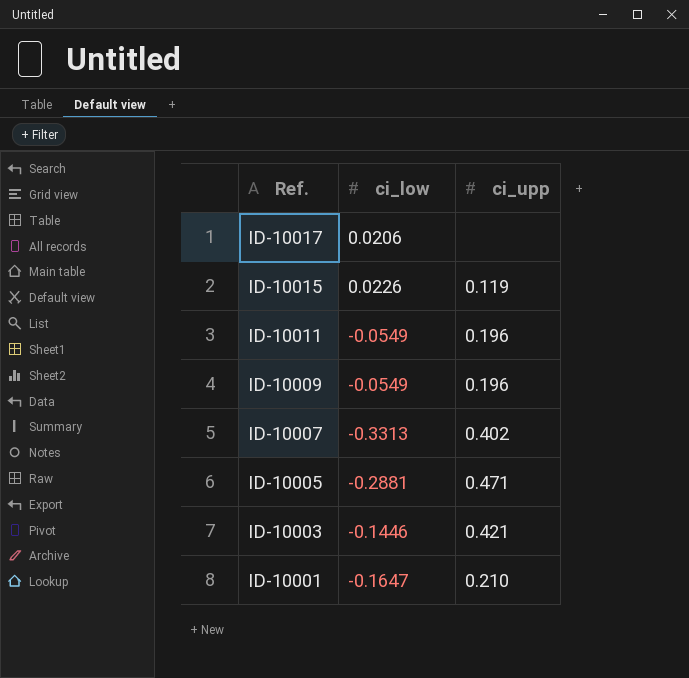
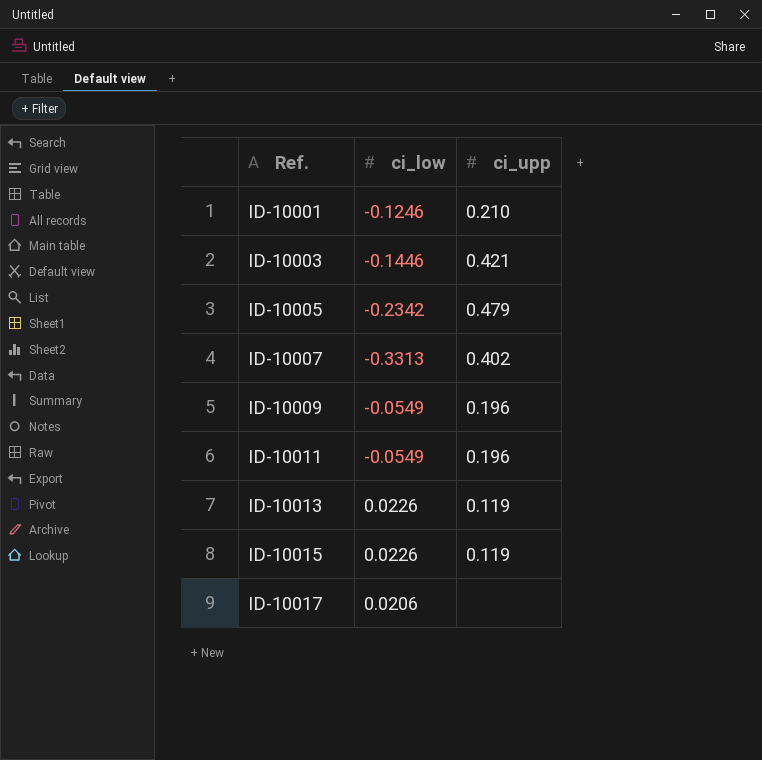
row order: Ref. descending -> Ref. ascending
ID-10001 | ci_low: -0.1647 -> -0.1246
ID-10005 | ci_low: -0.2881 -> -0.2342
ID-10005 | ci_upp: 0.471 -> 0.479
row ID-10013: none -> 0.0226 | 0.119

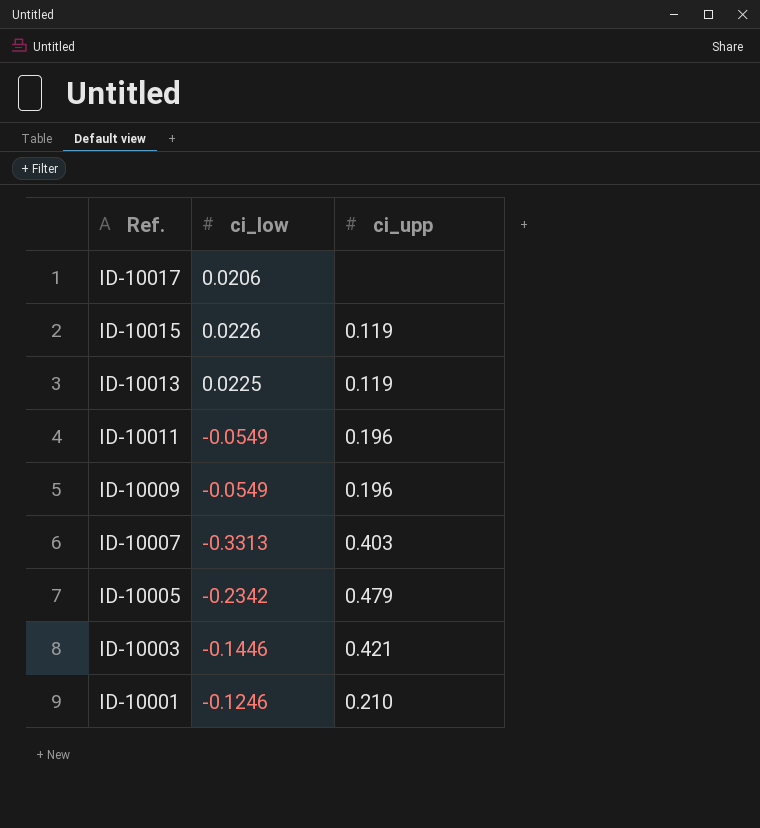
row order: Ref. ascending -> Ref. descending
ID-10013 | ci_low: 0.0226 -> 0.0225
ID-10007 | ci_upp: 0.402 -> 0.403

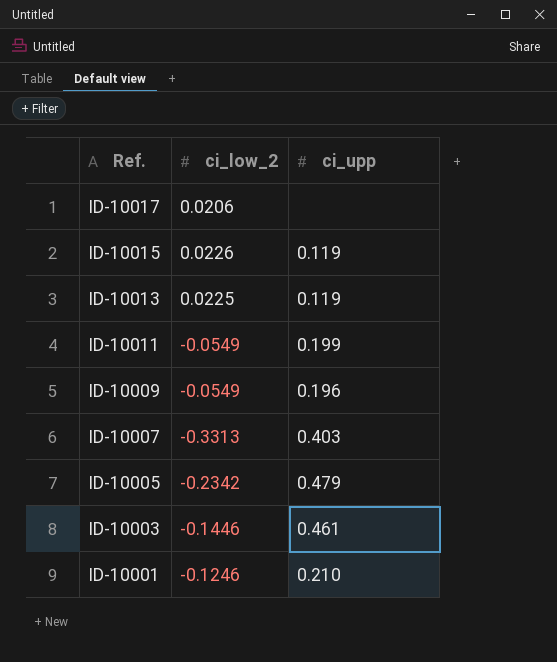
column name: ci_low -> ci_low_2
ID-10011 | ci_upp: 0.196 -> 0.199
ID-10003 | ci_upp: 0.421 -> 0.461

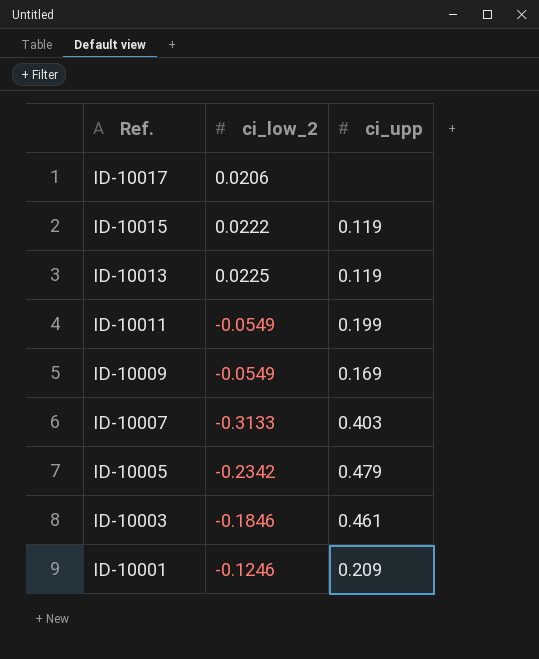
ID-10015 | ci_low_2: 0.0226 -> 0.0222
ID-10009 | ci_upp: 0.196 -> 0.169
ID-10007 | ci_low_2: -0.3313 -> -0.3133
ID-10003 | ci_low_2: -0.1446 -> -0.1846
ID-10001 | ci_upp: 0.210 -> 0.209

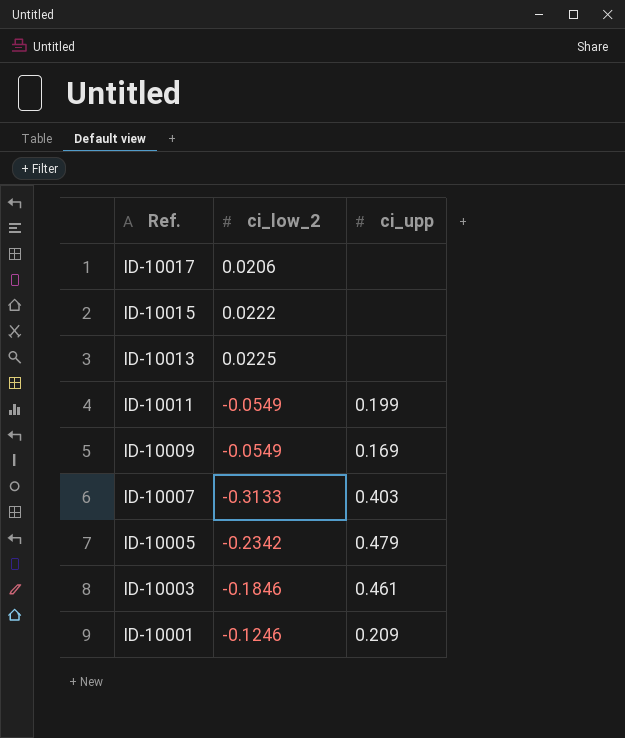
ID-10015 | ci_upp: 0.119 -> none
ID-10013 | ci_upp: 0.119 -> none

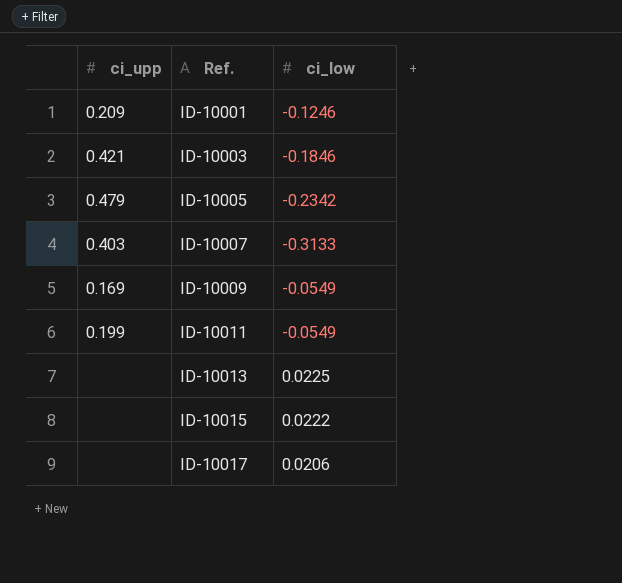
row order: Ref. descending -> Ref. ascending
column ci_upp | position: 3 -> 1
column name: ci_low_2 -> ci_low
ID-10003 | ci_upp: 0.461 -> 0.421

